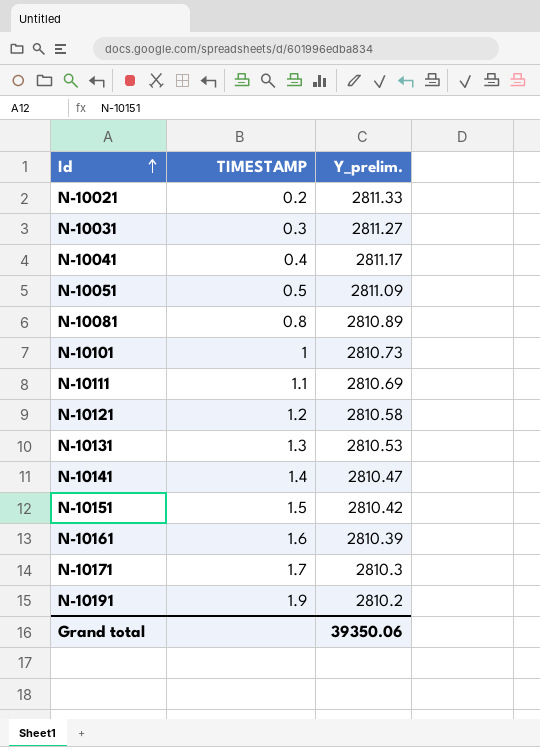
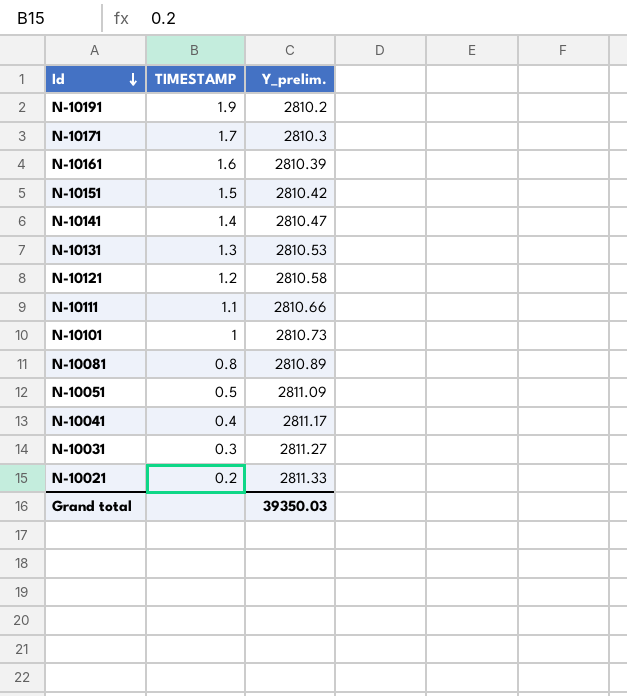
row order: Id ascending -> Id descending
N-10111 | Y_prelim.: 2810.69 -> 2810.66
Grand total | Y_prelim.: 39350.06 -> 39350.03

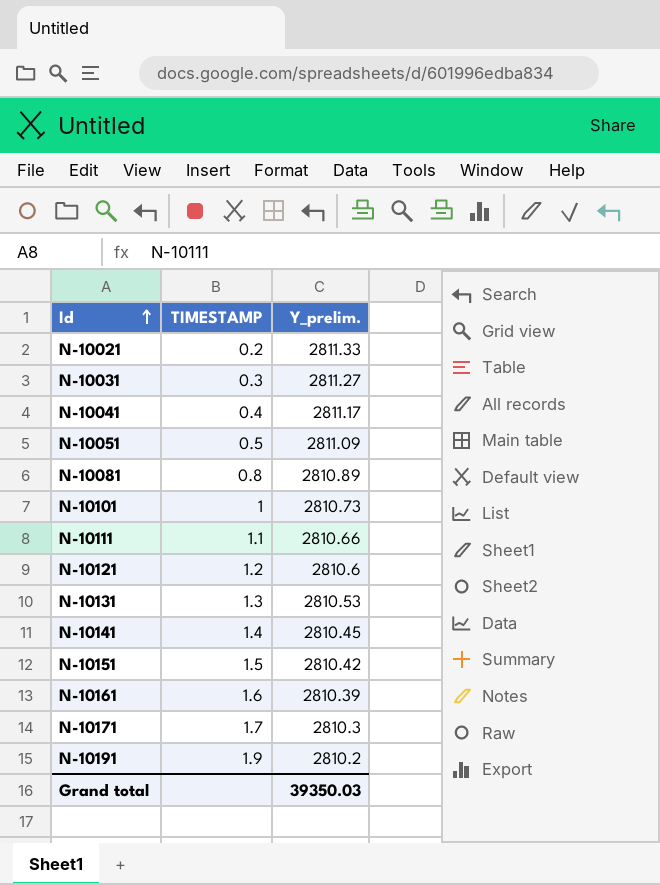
row order: Id descending -> Id ascending
N-10121 | Y_prelim.: 2810.58 -> 2810.6
N-10141 | Y_prelim.: 2810.47 -> 2810.45

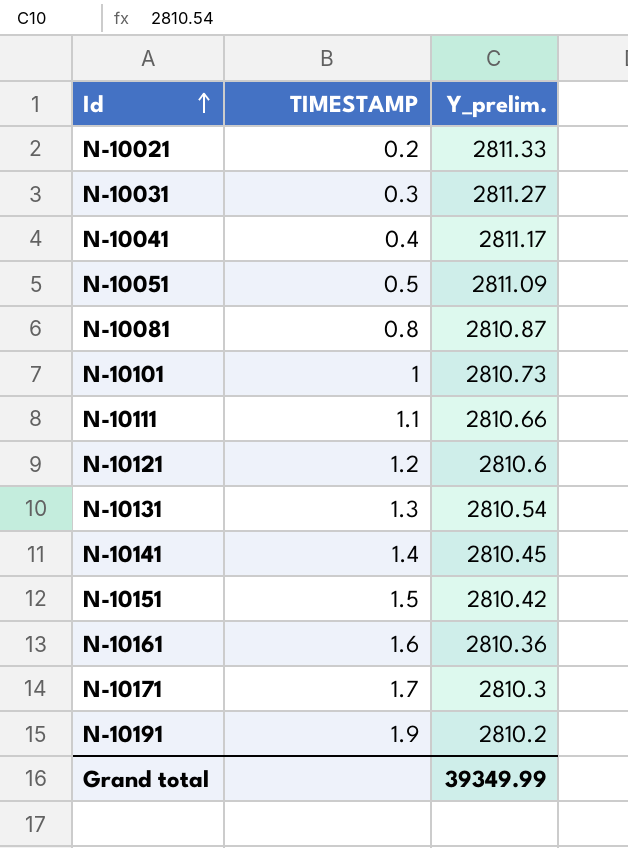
N-10081 | Y_prelim.: 2810.89 -> 2810.87
N-10131 | Y_prelim.: 2810.53 -> 2810.54
N-10161 | Y_prelim.: 2810.39 -> 2810.36
Grand total | Y_prelim.: 39350.03 -> 39349.99

